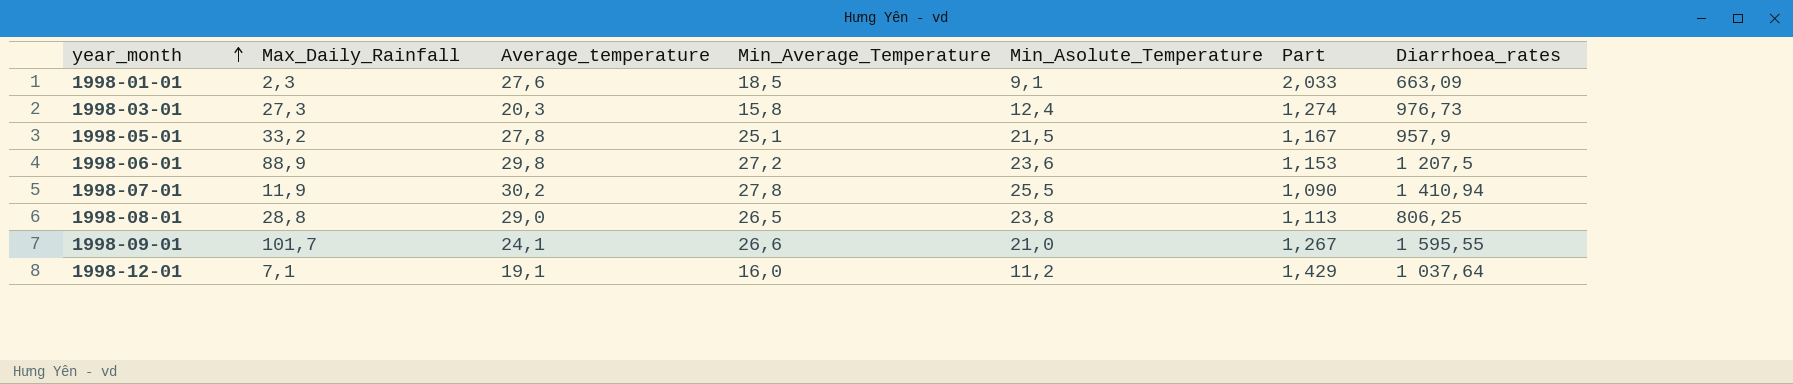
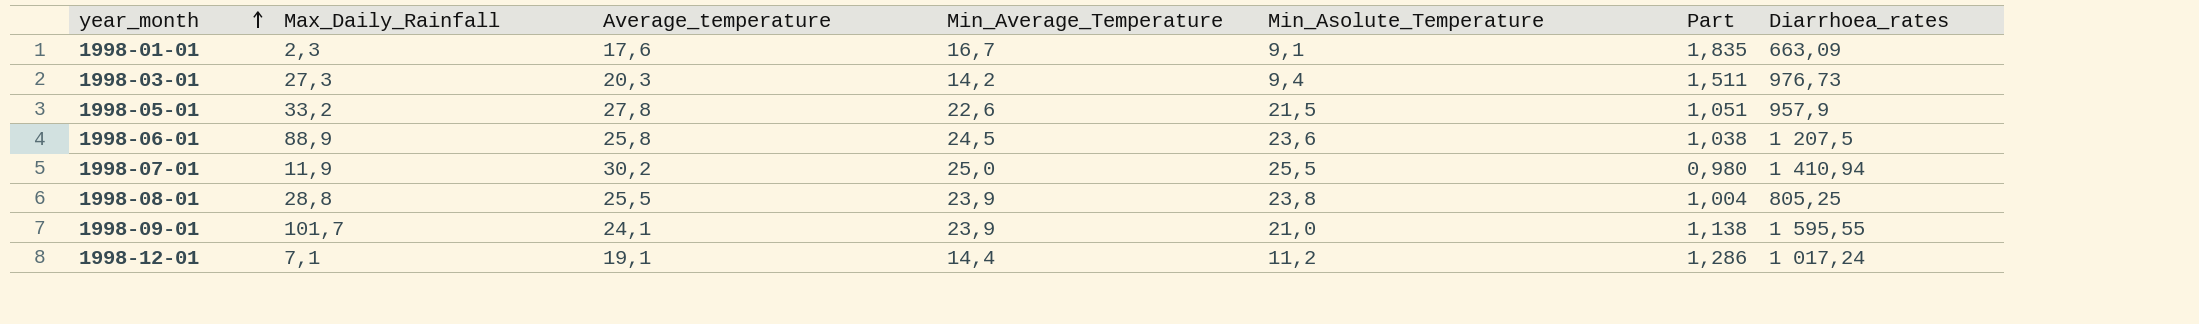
1998-01-01 | Average_temperature: 27,6 -> 17,6
1998-01-01 | Min_Average_Temperature: 18,5 -> 16,7
1998-01-01 | Part: 2,033 -> 1,835
1998-03-01 | Min_Average_Temperature: 15,8 -> 14,2
1998-03-01 | Min_Asolute_Temperature: 12,4 -> 9,4
1998-03-01 | Part: 1,274 -> 1,511
1998-05-01 | Min_Average_Temperature: 25,1 -> 22,6
1998-05-01 | Part: 1,167 -> 1,051
1998-06-01 | Average_temperature: 29,8 -> 25,8
1998-06-01 | Min_Average_Temperature: 27,2 -> 24,5
1998-06-01 | Part: 1,153 -> 1,038
1998-07-01 | Min_Average_Temperature: 27,8 -> 25,0
1998-07-01 | Part: 1,090 -> 0,980
1998-08-01 | Average_temperature: 29,0 -> 25,5
1998-08-01 | Min_Average_Temperature: 26,5 -> 23,9
1998-08-01 | Part: 1,113 -> 1,004
1998-08-01 | Diarrhoea_rates: 806,25 -> 805,25
1998-09-01 | Min_Average_Temperature: 26,6 -> 23,9
1998-09-01 | Part: 1,267 -> 1,138
1998-12-01 | Min_Average_Temperature: 16,0 -> 14,4
1998-12-01 | Part: 1,429 -> 1,286
1998-12-01 | Diarrhoea_rates: 1 037,64 -> 1 017,24

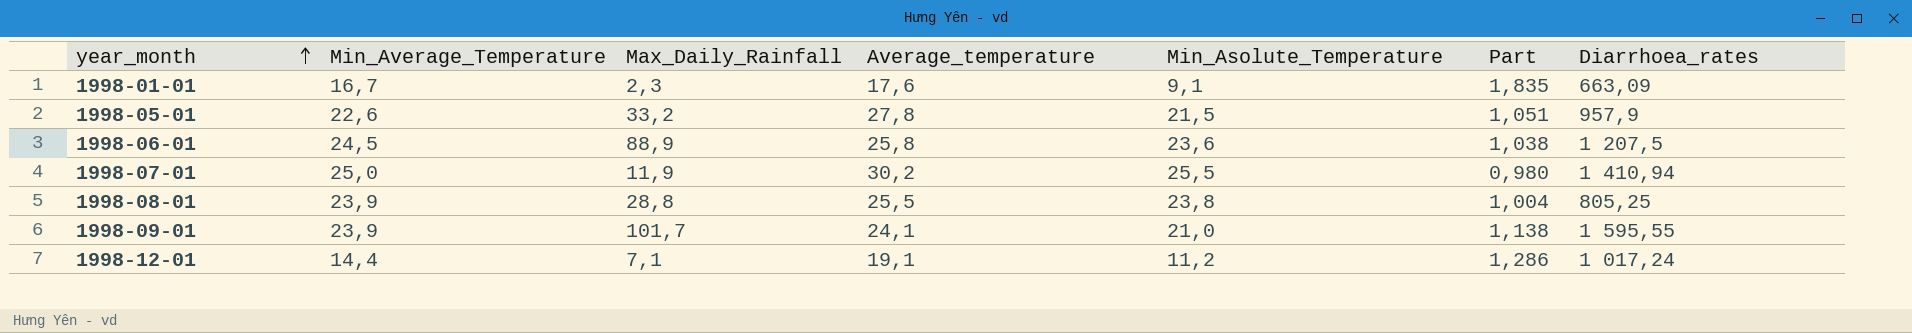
column Min_Average_Temperature | position: 4 -> 2
row 1998-03-01: 27,3 | 20,3 | 14,2 | 9,4 | 1,511 | 976,73 -> none

